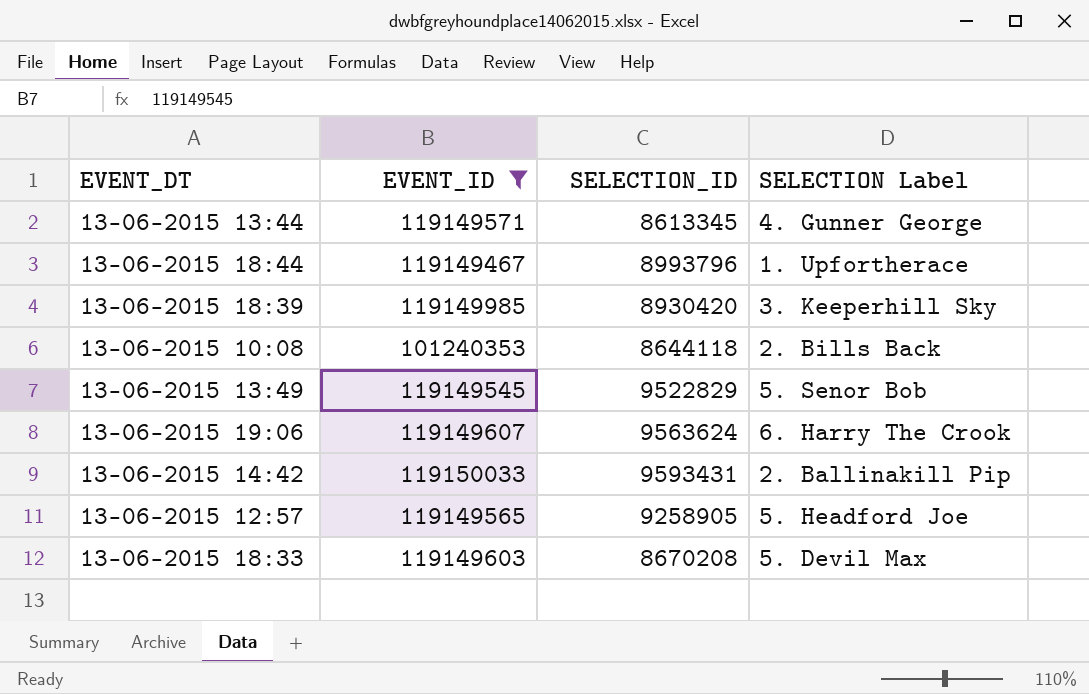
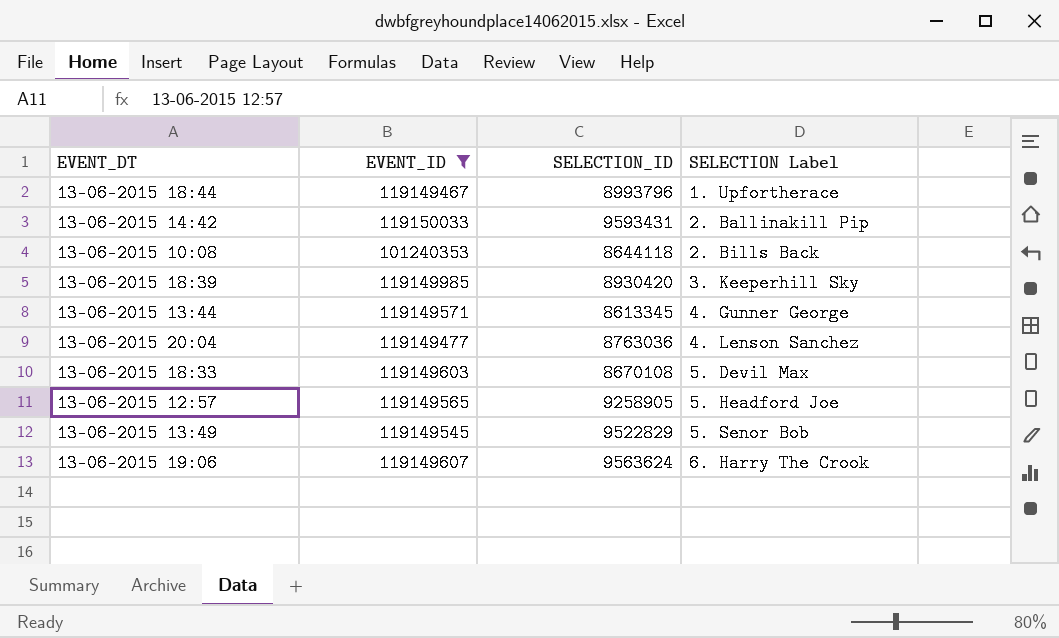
row order: none -> SELECTION Label ascending
row 13-06-2015 20:04: none -> 119149477 | 8763036 | 4. Lenson Sanchez
13-06-2015 18:33 | SELECTION_ID: 8670208 -> 8670108

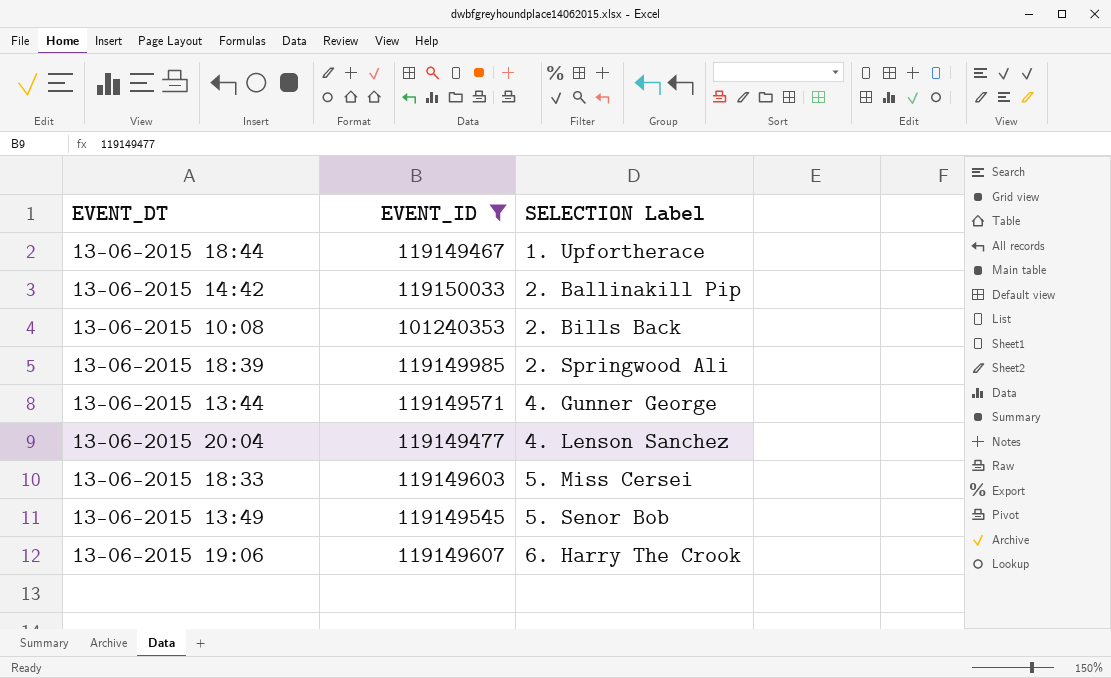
column SELECTION_ID | position: 3 -> none
row 13-06-2015 12:57: 119149565 | 9258905 | 5. Headford Joe -> none
13-06-2015 18:39 | SELECTION Label: 3. Keeperhill Sky -> 2. Springwood Ali
13-06-2015 18:33 | SELECTION Label: 5. Devil Max -> 5. Miss Cersei

